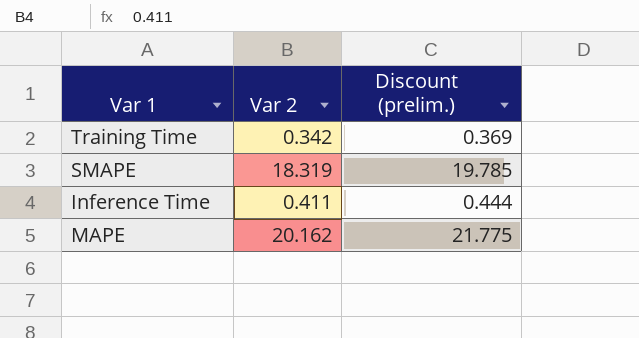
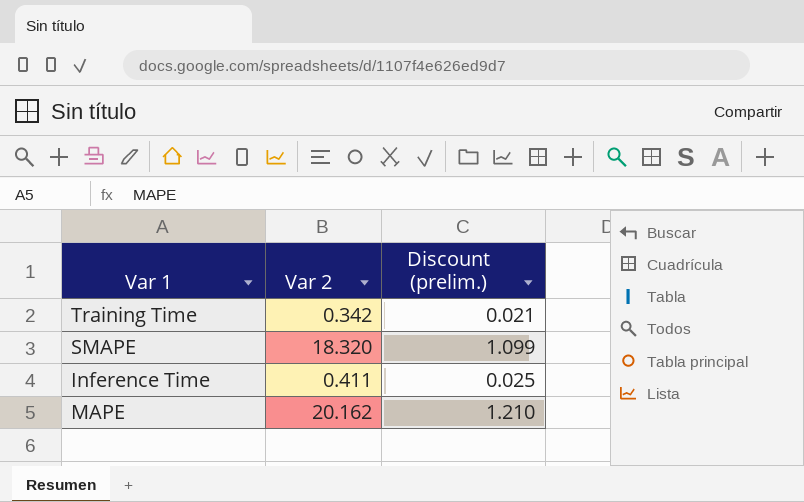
column Discount (prelim.) | formula: [Var 2] * 1.08 -> [Var 2] * 0.06
SMAPE | Var 2: 18.319 -> 18.320

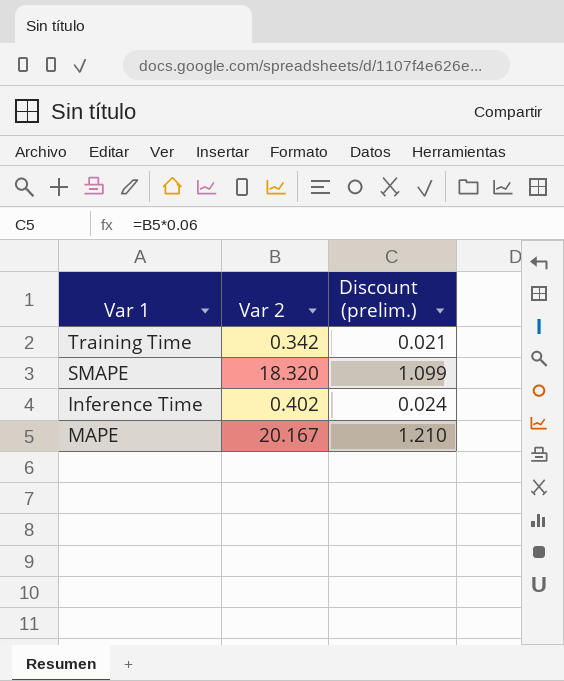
Inference Time | Var 2: 0.411 -> 0.402
Inference Time | Discount (prelim.): 0.025 -> 0.024
MAPE | Var 2: 20.162 -> 20.167

